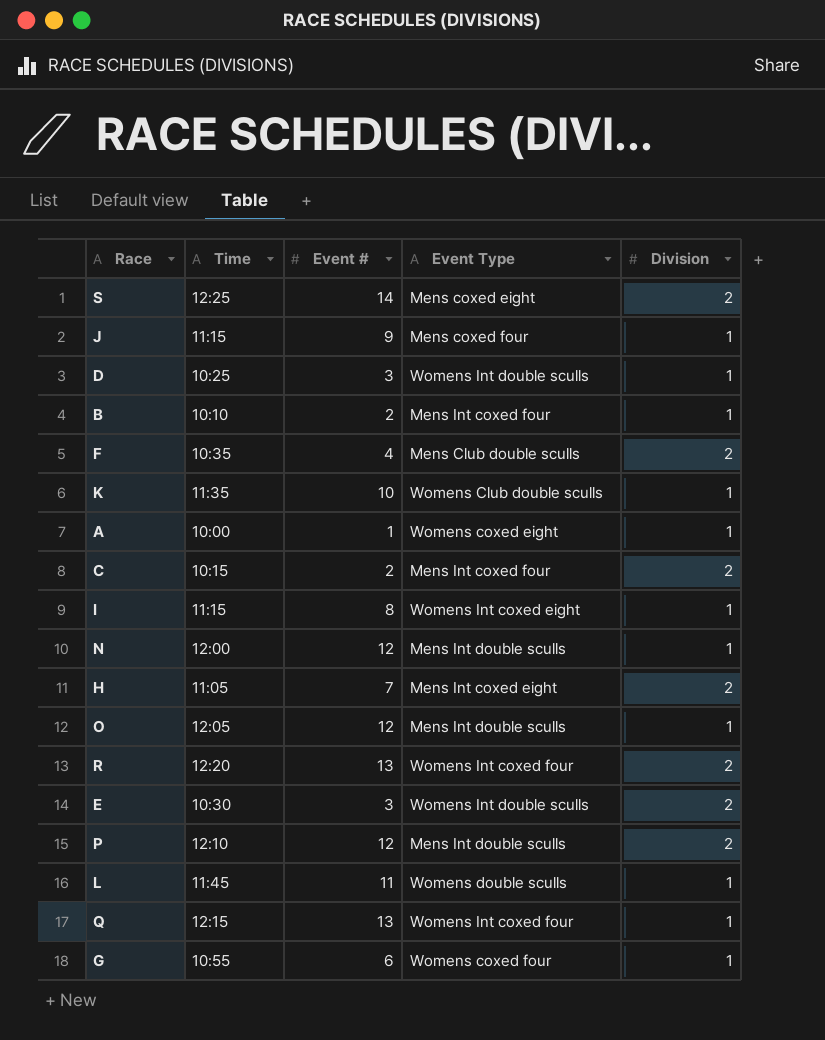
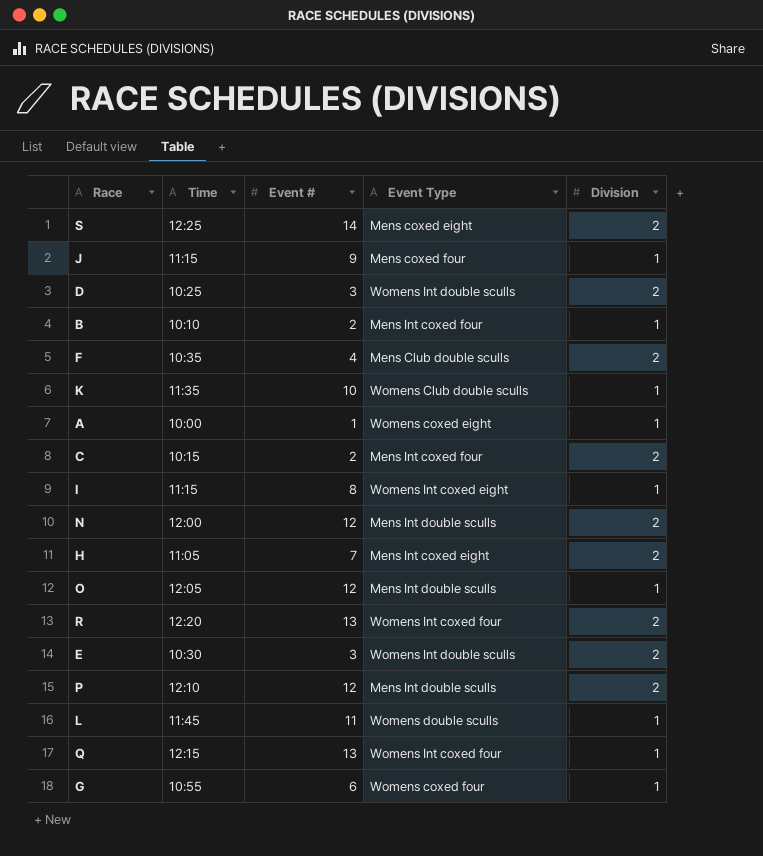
D | Division: 1 -> 2
N | Division: 1 -> 2

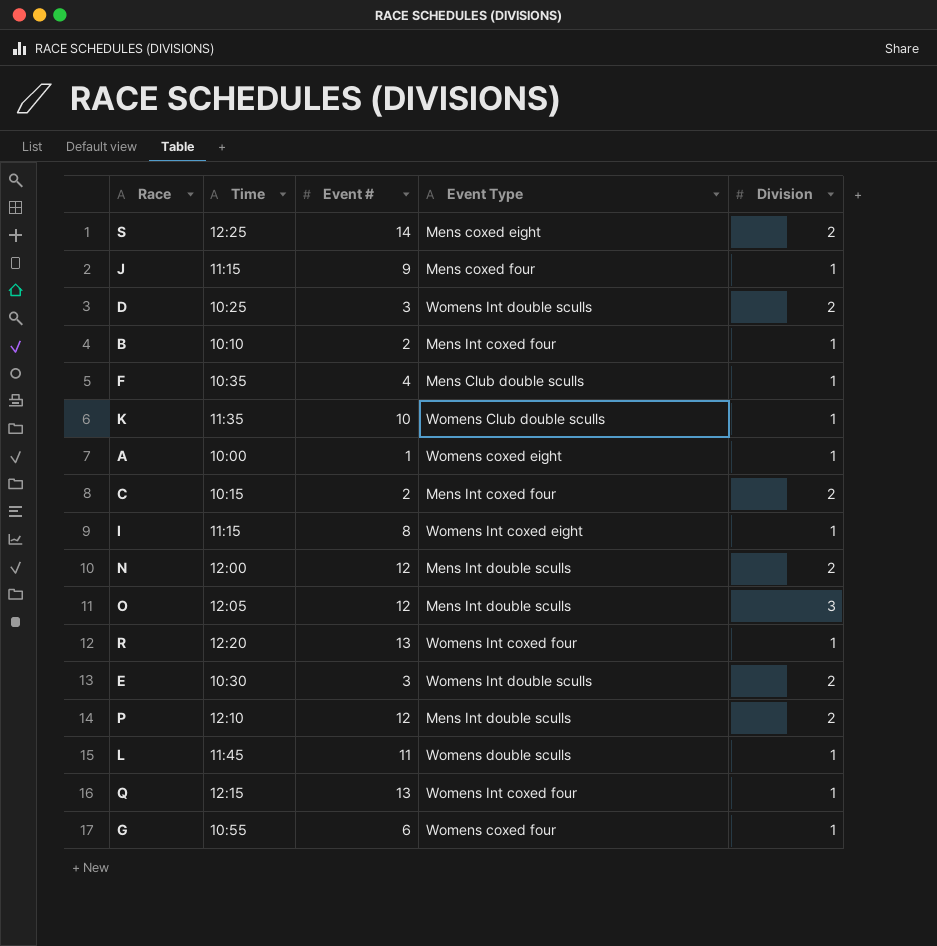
row H: 11:05 | 7 | Mens Int coxed eight | 2 -> none
F | Division: 2 -> 1
O | Division: 1 -> 3
R | Division: 2 -> 1

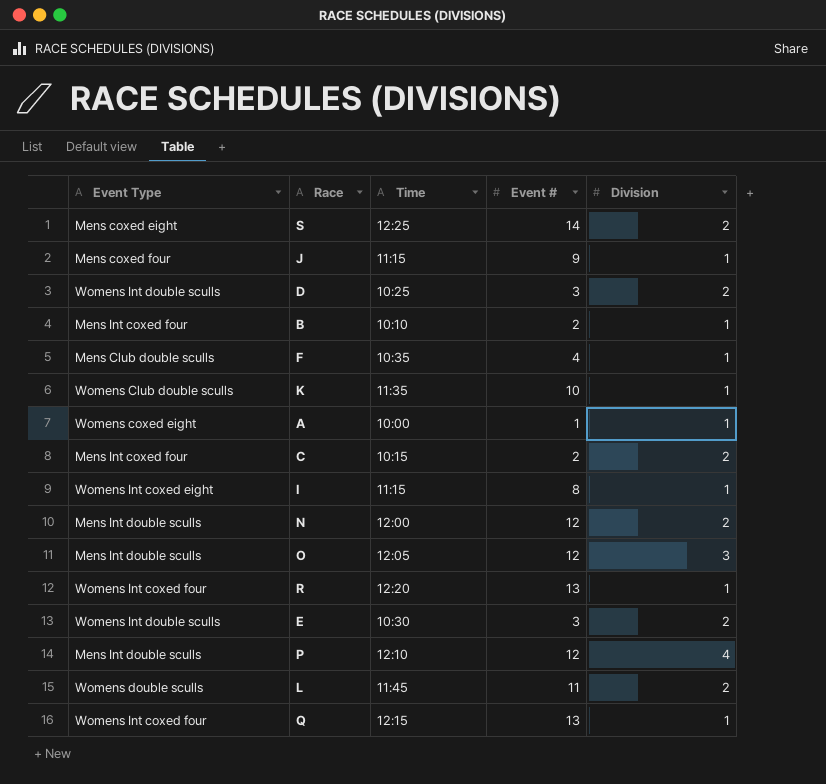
column Event Type | position: 4 -> 1
row G: 10:55 | 6 | Womens coxed four | 1 -> none
P | Division: 2 -> 4
L | Division: 1 -> 2

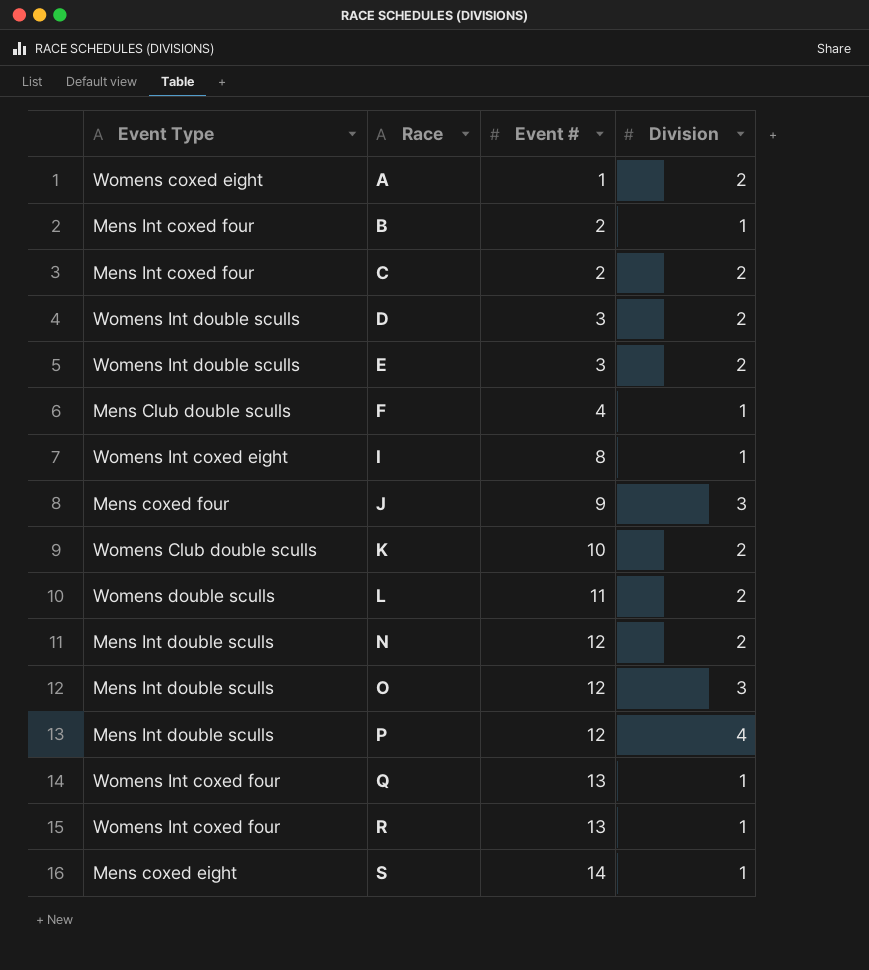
row order: none -> Race ascending
column Time | position: 3 -> none
A | Division: 1 -> 2
J | Division: 1 -> 3
K | Division: 1 -> 2
S | Division: 2 -> 1

